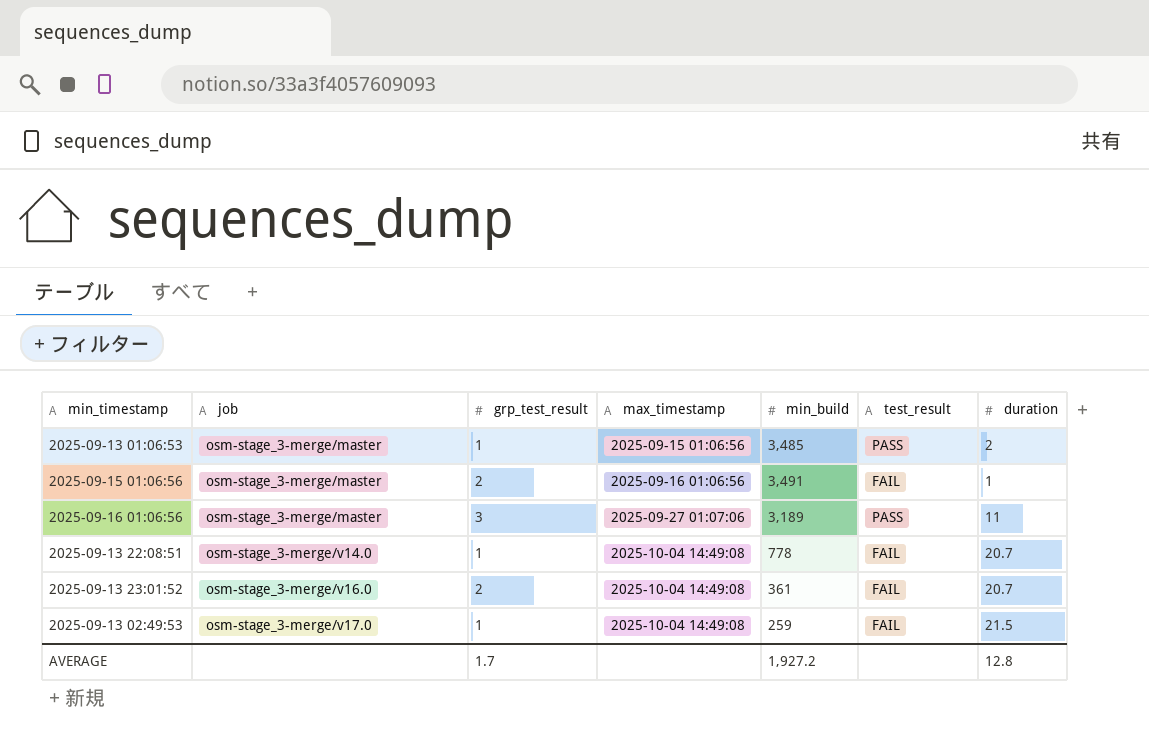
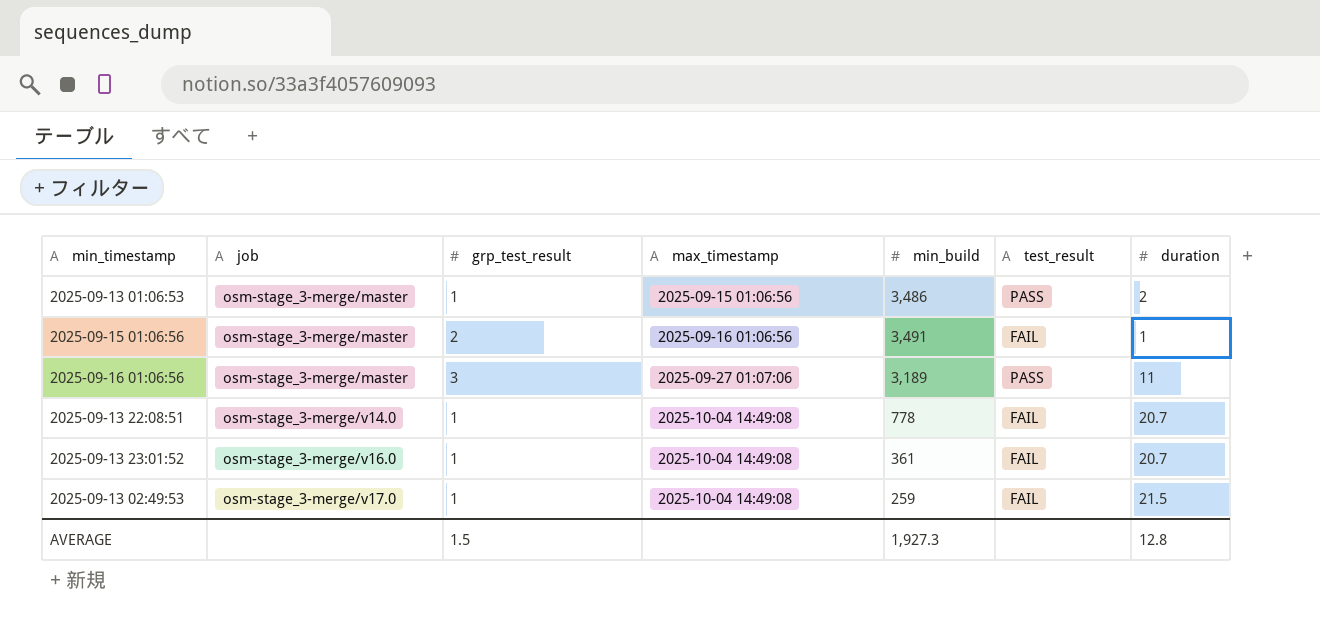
2025-09-13 01:06:53 | min_build: 3,485 -> 3,486
2025-09-13 23:01:52 | grp_test_result: 2 -> 1
AVERAGE | grp_test_result: 1.7 -> 1.5
AVERAGE | min_build: 1,927.2 -> 1,927.3

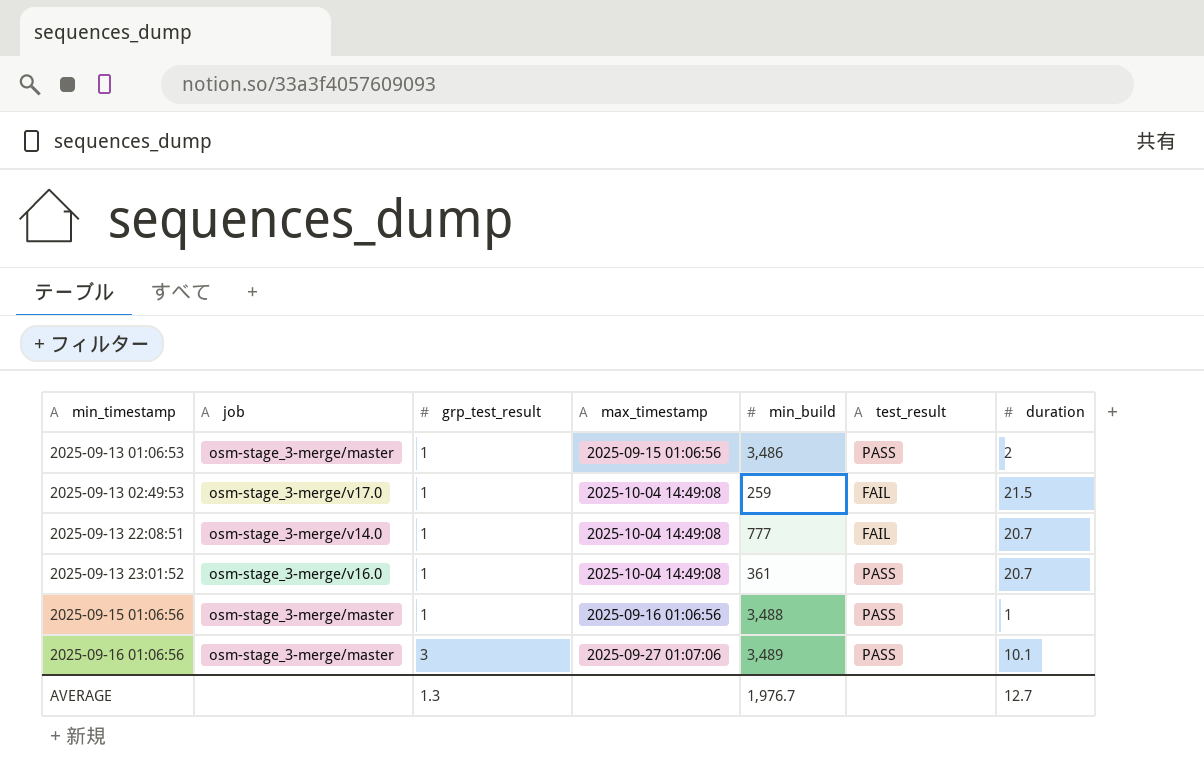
row order: job ascending -> min_timestamp ascending
2025-09-13 22:08:51 | min_build: 778 -> 777
2025-09-13 23:01:52 | test_result: FAIL -> PASS
2025-09-15 01:06:56 | grp_test_result: 2 -> 1
2025-09-15 01:06:56 | min_build: 3,491 -> 3,488
2025-09-15 01:06:56 | test_result: FAIL -> PASS
2025-09-16 01:06:56 | min_build: 3,189 -> 3,489
2025-09-16 01:06:56 | duration: 11 -> 10.1
AVERAGE | grp_test_result: 1.5 -> 1.3
AVERAGE | min_build: 1,927.3 -> 1,976.7
AVERAGE | duration: 12.8 -> 12.7

